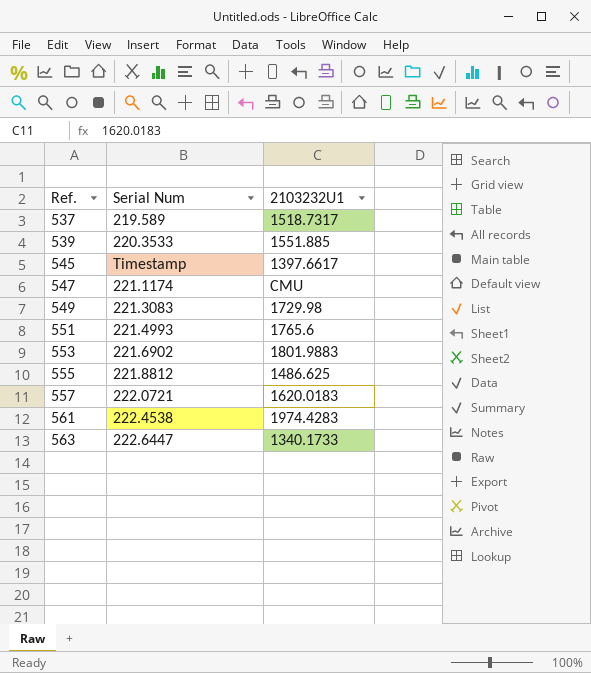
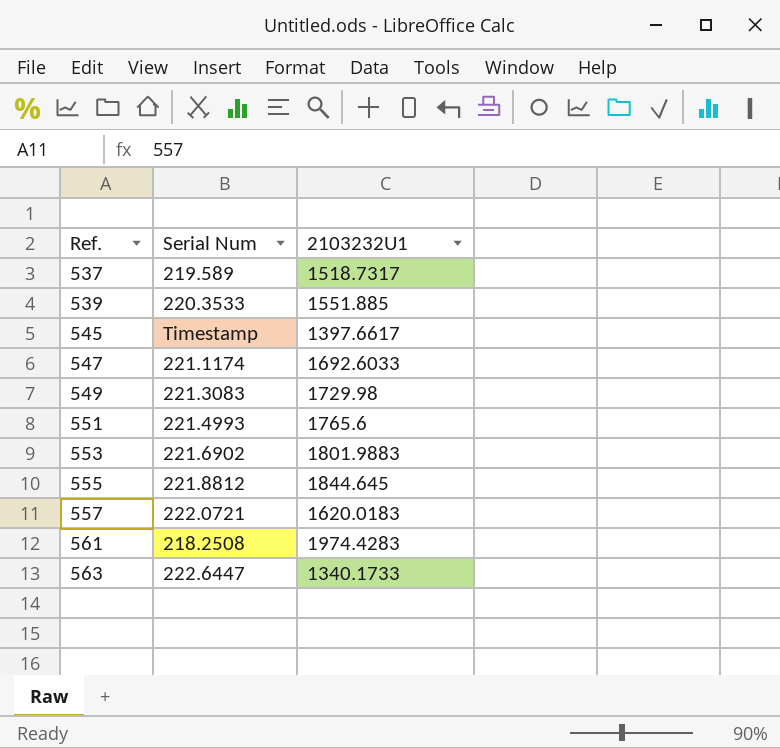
547 | 2103232U1: CMU -> 1692.6033
555 | 2103232U1: 1486.625 -> 1844.645
561 | Serial Num: 222.4538 -> 218.2508

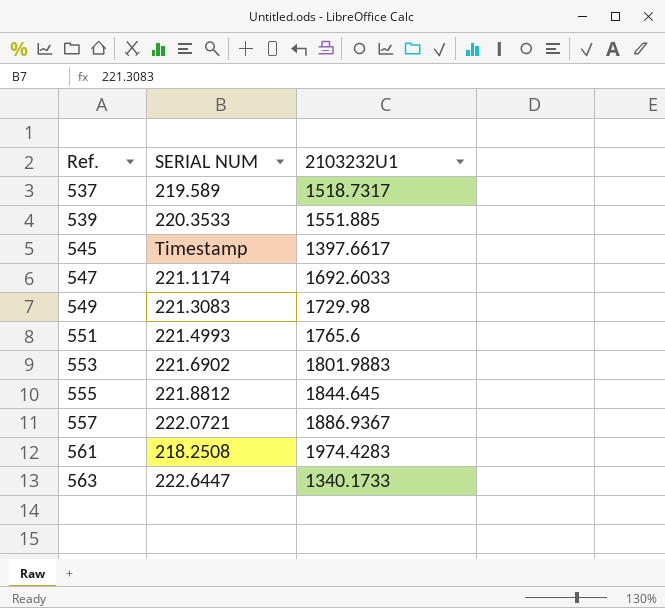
column name: Serial Num -> SERIAL NUM
557 | 2103232U1: 1620.0183 -> 1886.9367

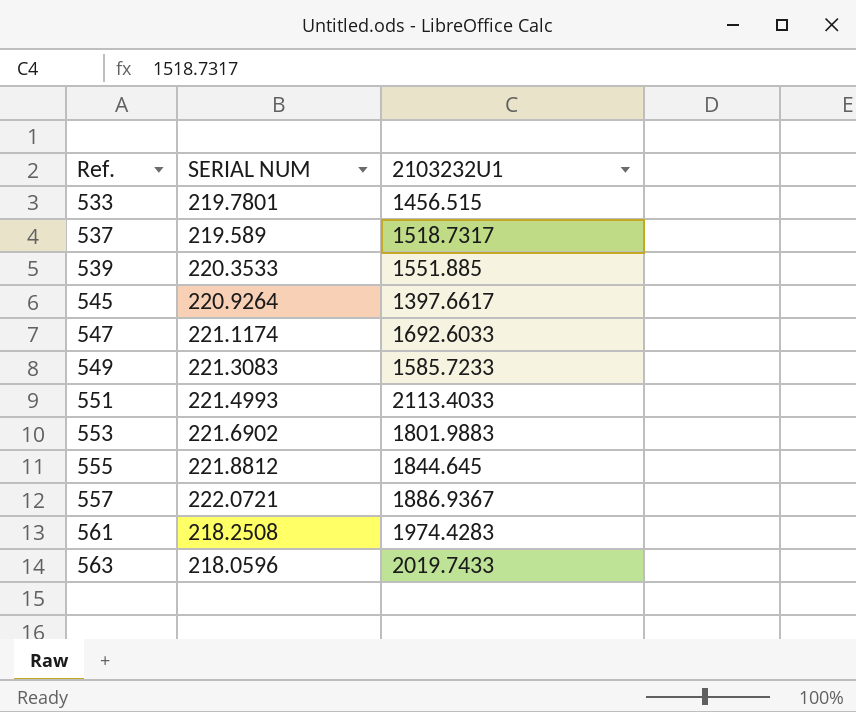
row 533: none -> 219.7801 | 1456.515
545 | SERIAL NUM: Timestamp -> 220.9264
549 | 2103232U1: 1729.98 -> 1585.7233
551 | 2103232U1: 1765.6 -> 2113.4033
563 | SERIAL NUM: 222.6447 -> 218.0596
563 | 2103232U1: 1340.1733 -> 2019.7433

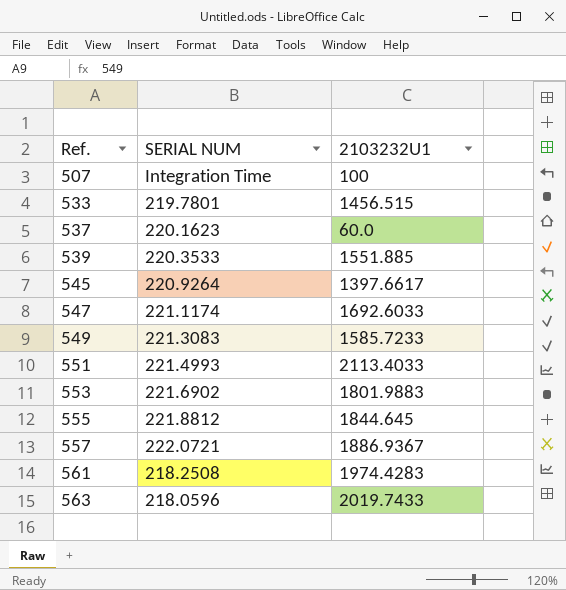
row 507: none -> Integration Time | 100
537 | SERIAL NUM: 219.589 -> 220.1623
537 | 2103232U1: 1518.7317 -> 60.0

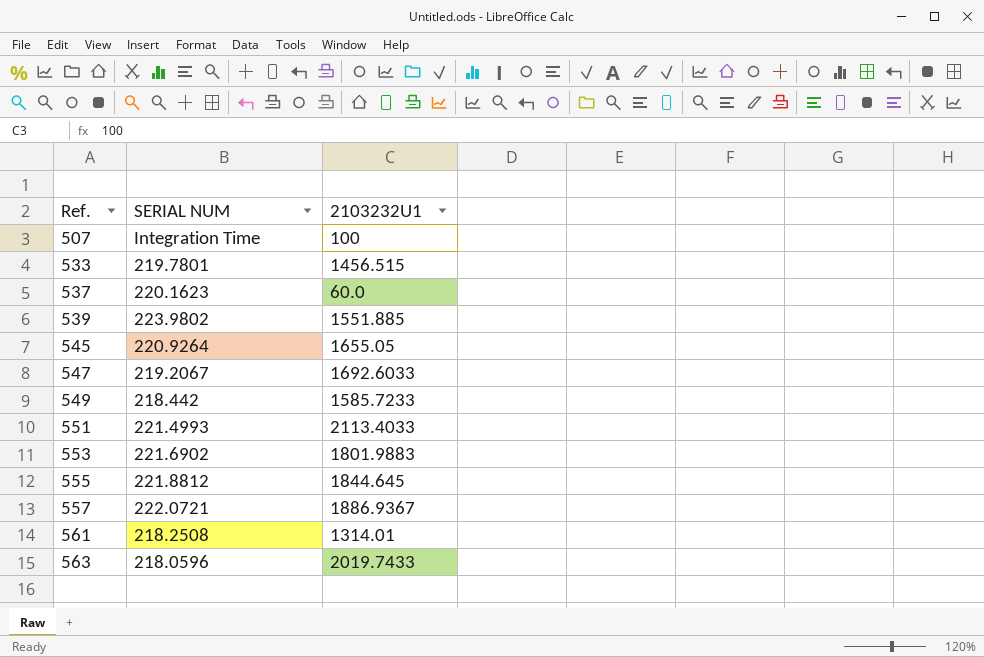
539 | SERIAL NUM: 220.3533 -> 223.9802
545 | 2103232U1: 1397.6617 -> 1655.05
547 | SERIAL NUM: 221.1174 -> 219.2067
549 | SERIAL NUM: 221.3083 -> 218.442
561 | 2103232U1: 1974.4283 -> 1314.01

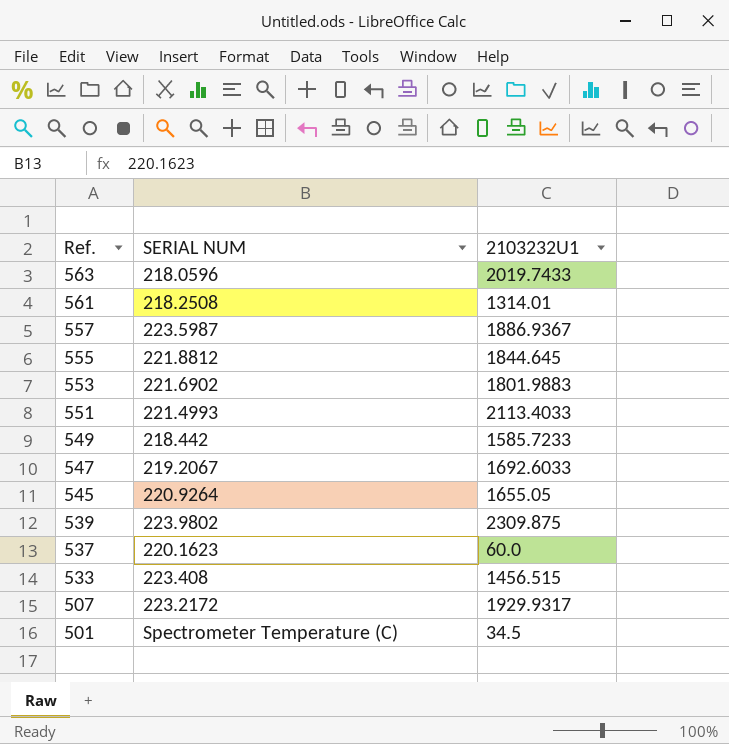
row order: Ref. ascending -> Ref. descending
557 | SERIAL NUM: 222.0721 -> 223.5987
539 | 2103232U1: 1551.885 -> 2309.875
533 | SERIAL NUM: 219.7801 -> 223.408
507 | SERIAL NUM: Integration Time -> 223.2172
507 | 2103232U1: 100 -> 1929.9317
row 501: none -> Spectrometer Temperature (C) | 34.5

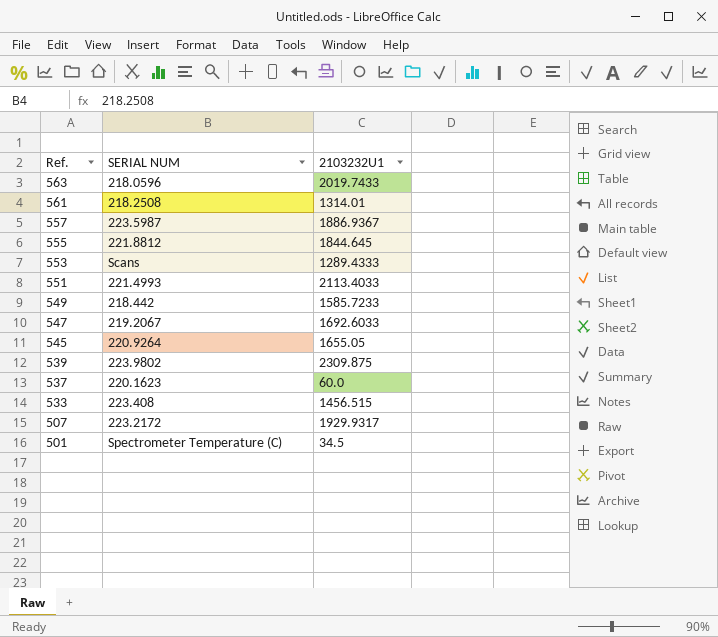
553 | SERIAL NUM: 221.6902 -> Scans
553 | 2103232U1: 1801.9883 -> 1289.4333

